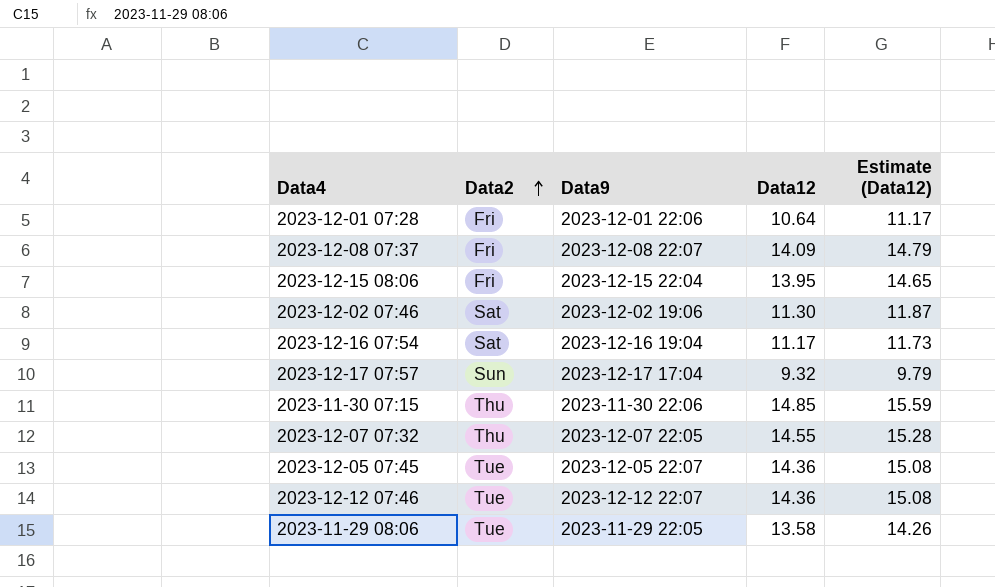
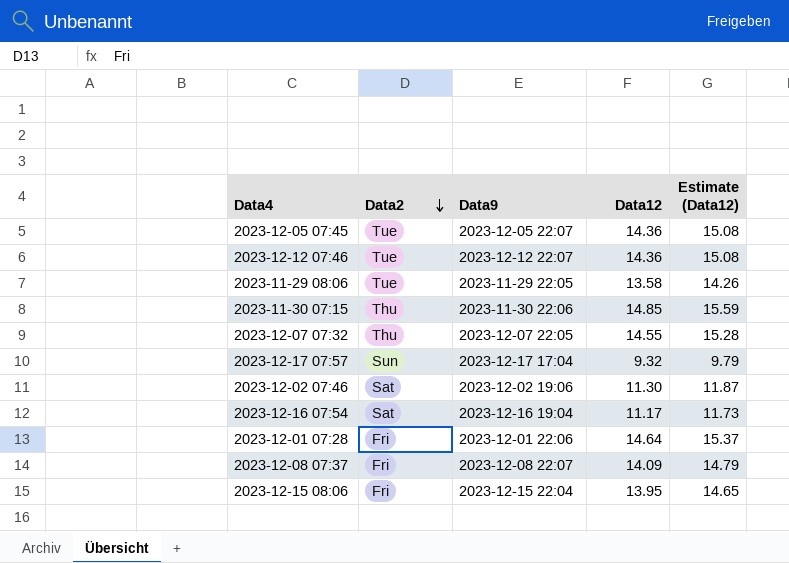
row order: Data2 ascending -> Data2 descending
2023-12-01 07:28 | Data12: 10.64 -> 14.64
2023-12-01 07:28 | Estimate (Data12): 11.17 -> 15.37

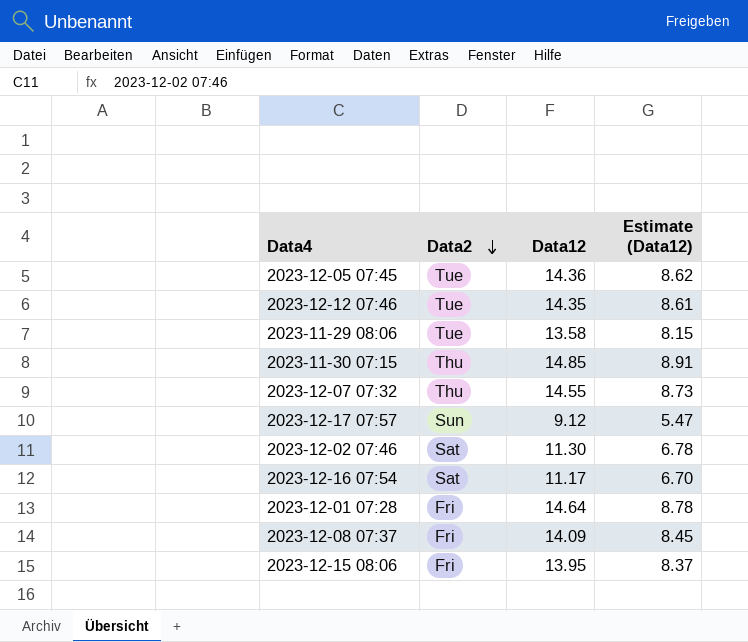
column Data9 | position: 3 -> none
column Estimate (Data12) | formula: [Data12] * 1.05 -> [Data12] * 0.6
2023-12-12 07:46 | Data12: 14.36 -> 14.35
2023-12-17 07:57 | Data12: 9.32 -> 9.12

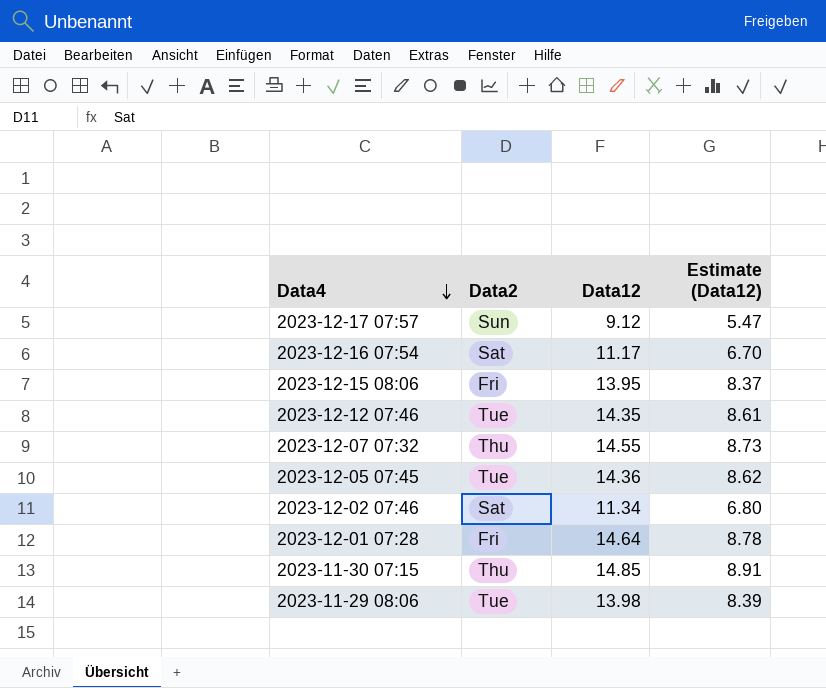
row order: Data2 descending -> Data4 descending
row 2023-12-08 07:37: Fri | 14.09 | 8.45 -> none
2023-12-02 07:46 | Data12: 11.30 -> 11.34
2023-12-02 07:46 | Estimate (Data12): 6.78 -> 6.80
2023-11-29 08:06 | Data12: 13.58 -> 13.98
2023-11-29 08:06 | Estimate (Data12): 8.15 -> 8.39

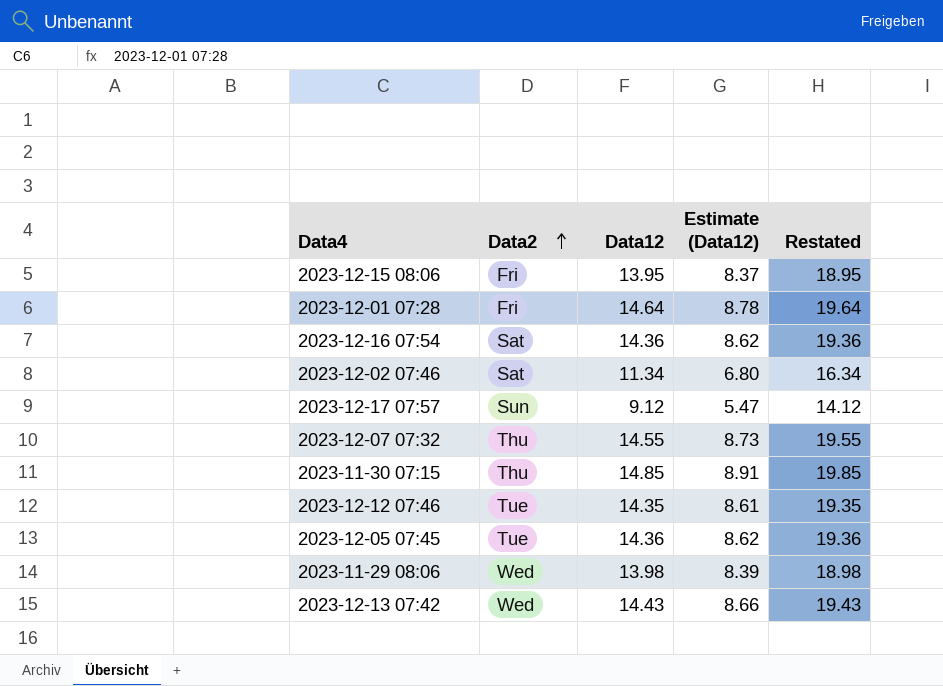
row order: Data4 descending -> Data2 ascending
column Restated | formula: none -> [Data12] + 5
2023-12-16 07:54 | Data12: 11.17 -> 14.36
2023-12-16 07:54 | Estimate (Data12): 6.70 -> 8.62
2023-11-29 08:06 | Data2: Tue -> Wed
row 2023-12-13 07:42: none -> Wed | 14.43 | 8.66 | 19.43

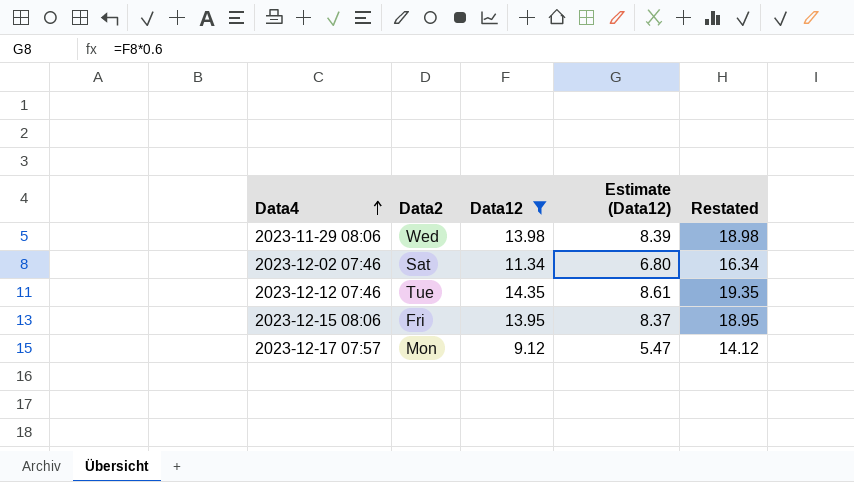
filter: none -> Data12 <= 14.35
row order: Data2 ascending -> Data4 ascending
2023-12-17 07:57 | Data2: Sun -> Mon

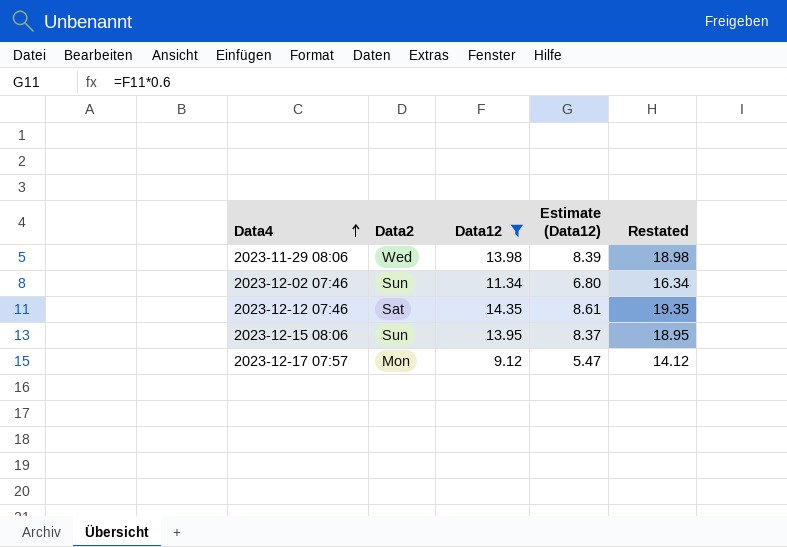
2023-12-02 07:46 | Data2: Sat -> Sun
2023-12-12 07:46 | Data2: Tue -> Sat
2023-12-15 08:06 | Data2: Fri -> Sun

